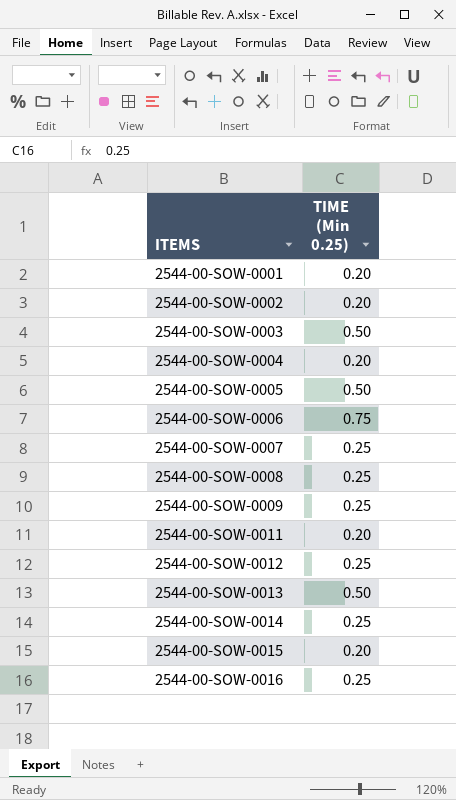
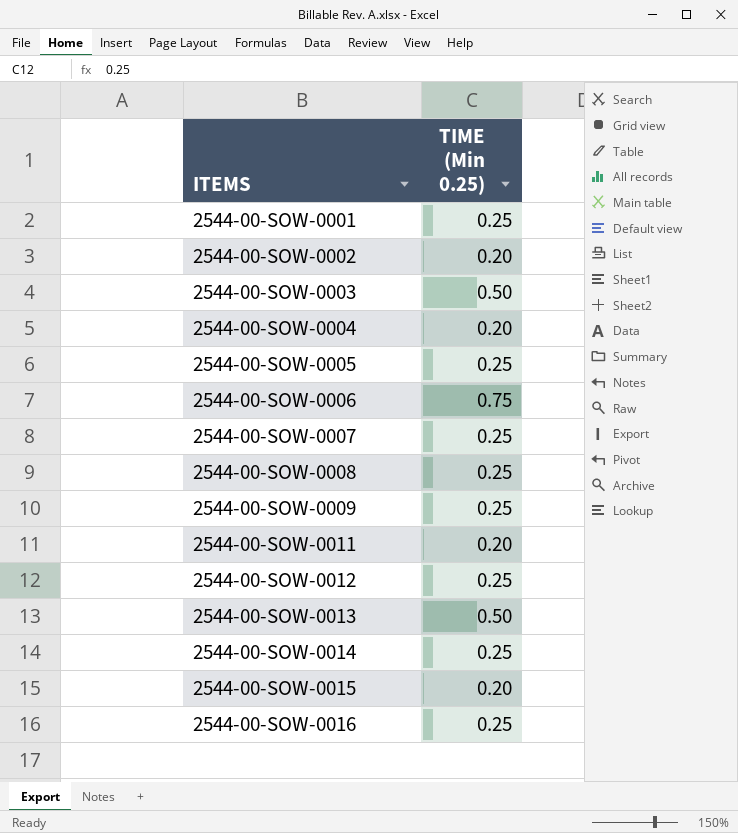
2544-00-SOW-0001 | TIME (Min 0.25): 0.20 -> 0.25
2544-00-SOW-0005 | TIME (Min 0.25): 0.50 -> 0.25

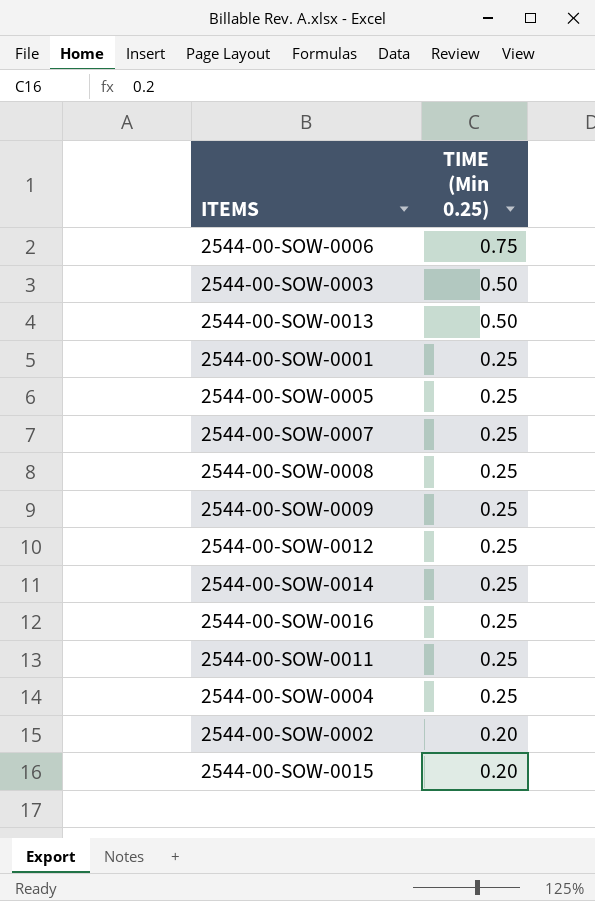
row order: ITEMS ascending -> TIME (Min 0.25) descending
2544-00-SOW-0011 | TIME (Min 0.25): 0.20 -> 0.25
2544-00-SOW-0004 | TIME (Min 0.25): 0.20 -> 0.25

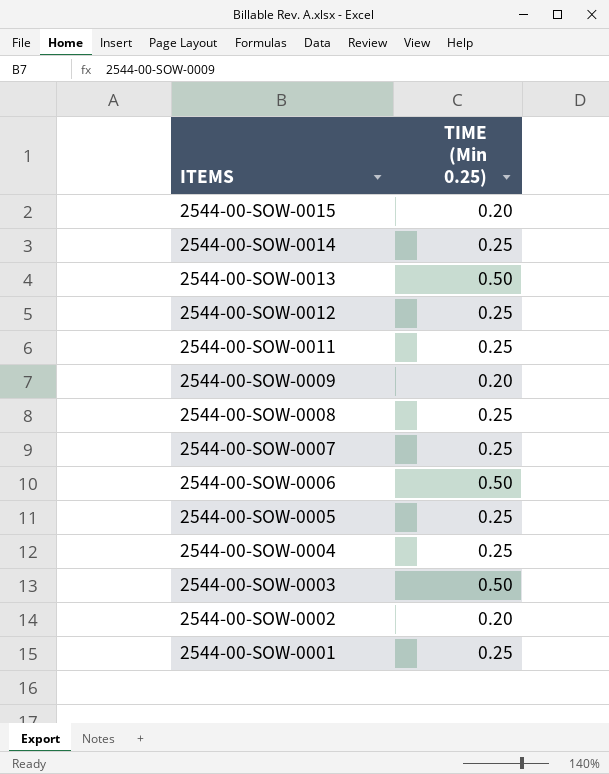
row order: TIME (Min 0.25) descending -> ITEMS descending
row 2544-00-SOW-0016: 0.25 -> none
2544-00-SOW-0009 | TIME (Min 0.25): 0.25 -> 0.20
2544-00-SOW-0006 | TIME (Min 0.25): 0.75 -> 0.50

